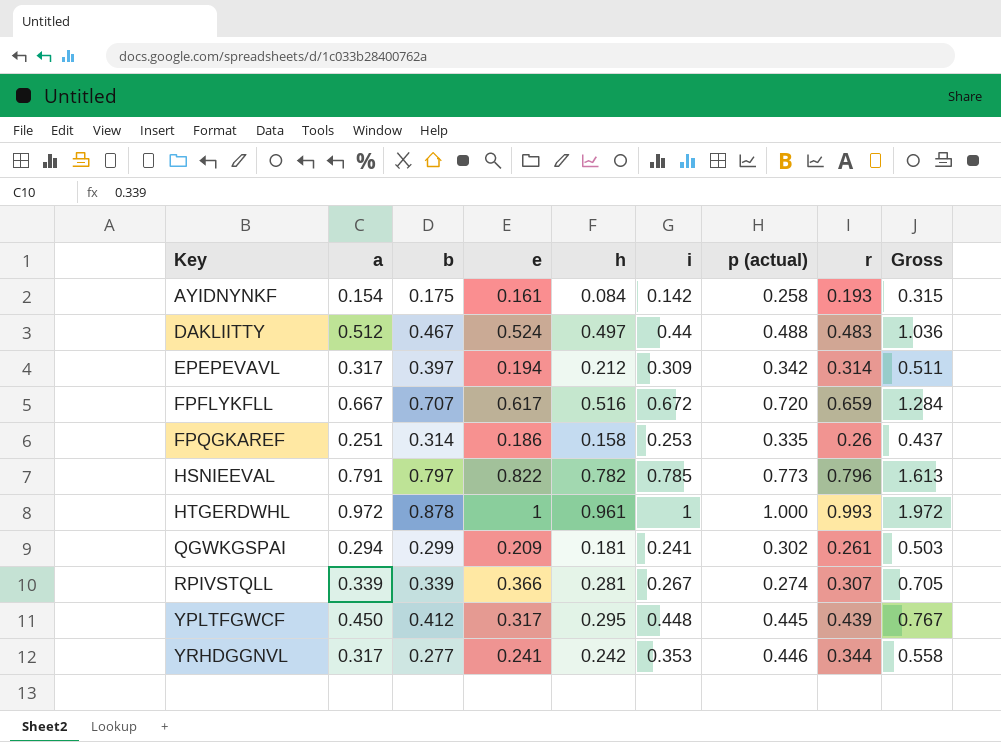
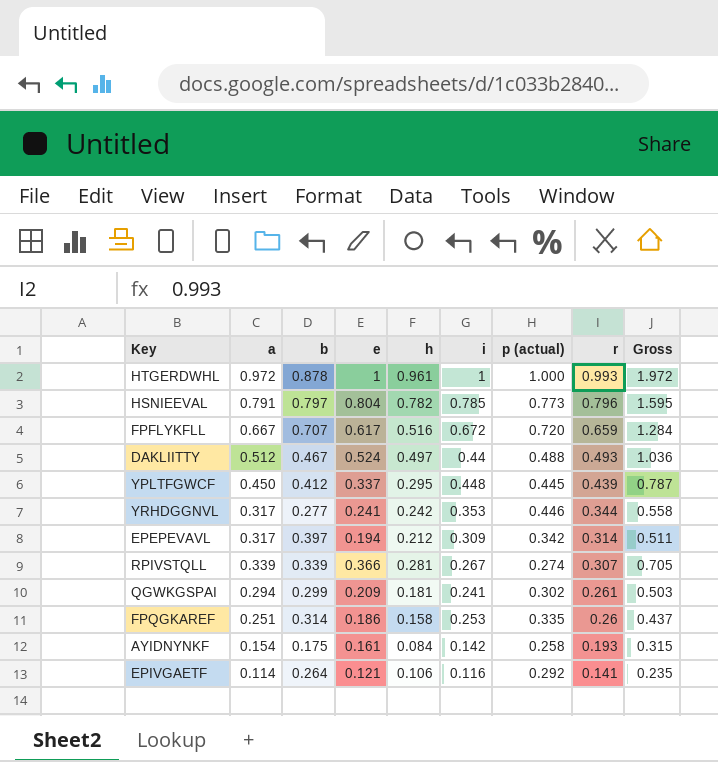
row order: Key ascending -> r descending
HSNIEEVAL | e: 0.822 -> 0.804
HSNIEEVAL | Gross: 1.613 -> 1.595
DAKLIITTY | r: 0.483 -> 0.493
YPLTFGWCF | e: 0.317 -> 0.337
YPLTFGWCF | Gross: 0.767 -> 0.787
row EPIVGAETF: none -> 0.114 | 0.264 | 0.121 | 0.106 | 0.116 | 0.292 | 0.141 | 0.235

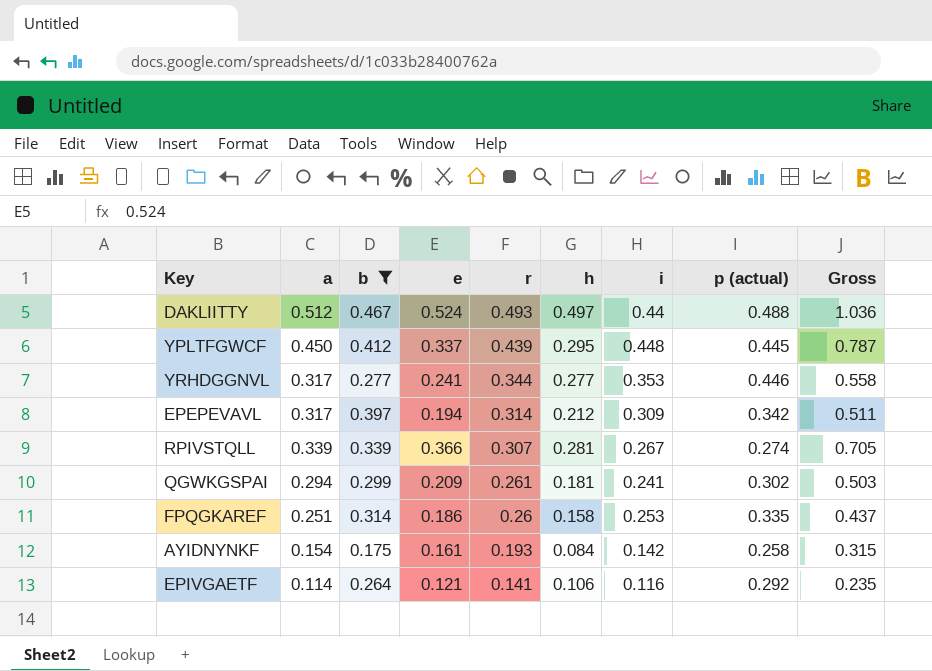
filter: none -> b <= 0.467
column r | position: 8 -> 5
YRHDGGNVL | h: 0.242 -> 0.277

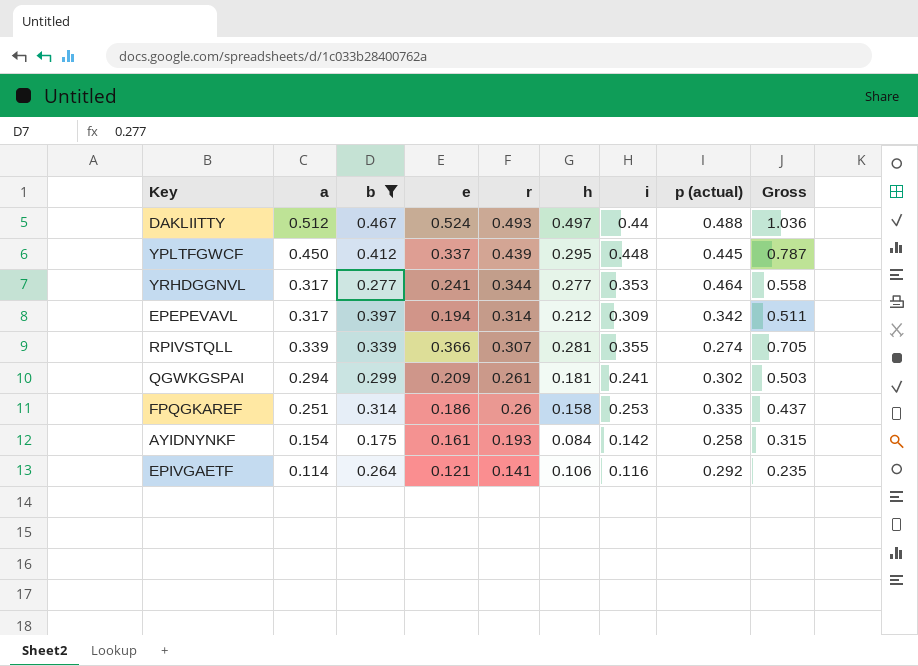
YRHDGGNVL | p (actual): 0.446 -> 0.464
RPIVSTQLL | i: 0.267 -> 0.355

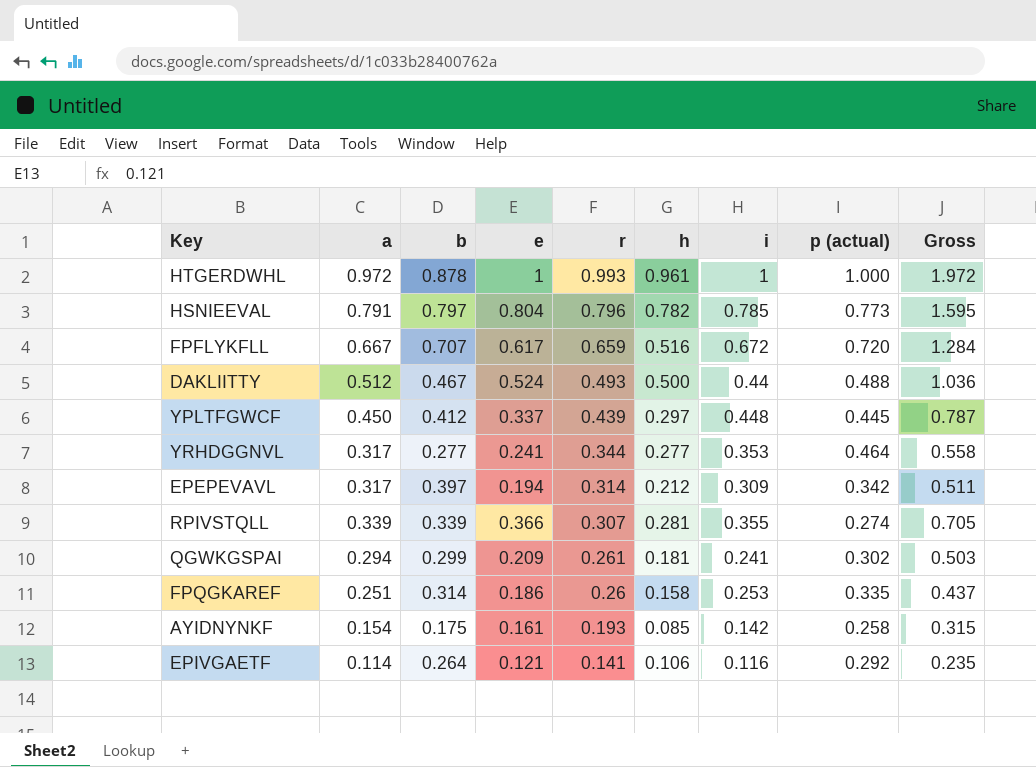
filter: b <= 0.467 -> none
DAKLIITTY | h: 0.497 -> 0.500
YPLTFGWCF | h: 0.295 -> 0.297
AYIDNYNKF | h: 0.084 -> 0.085

